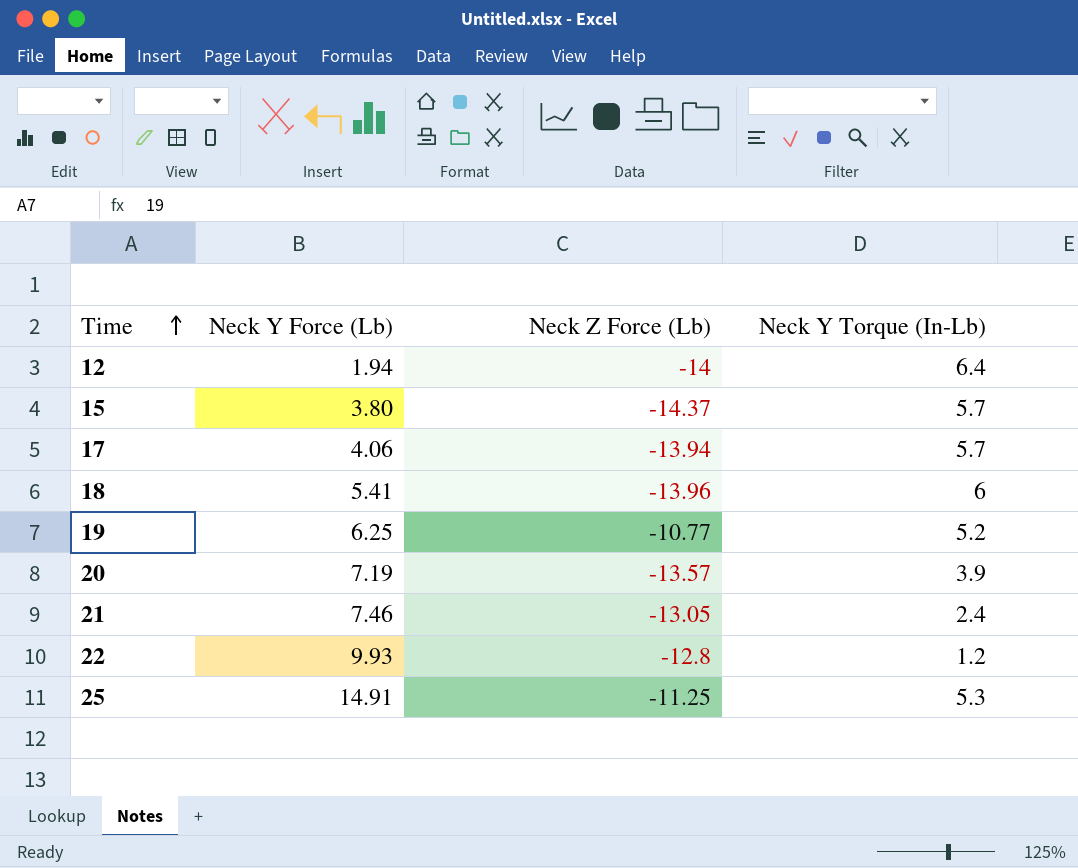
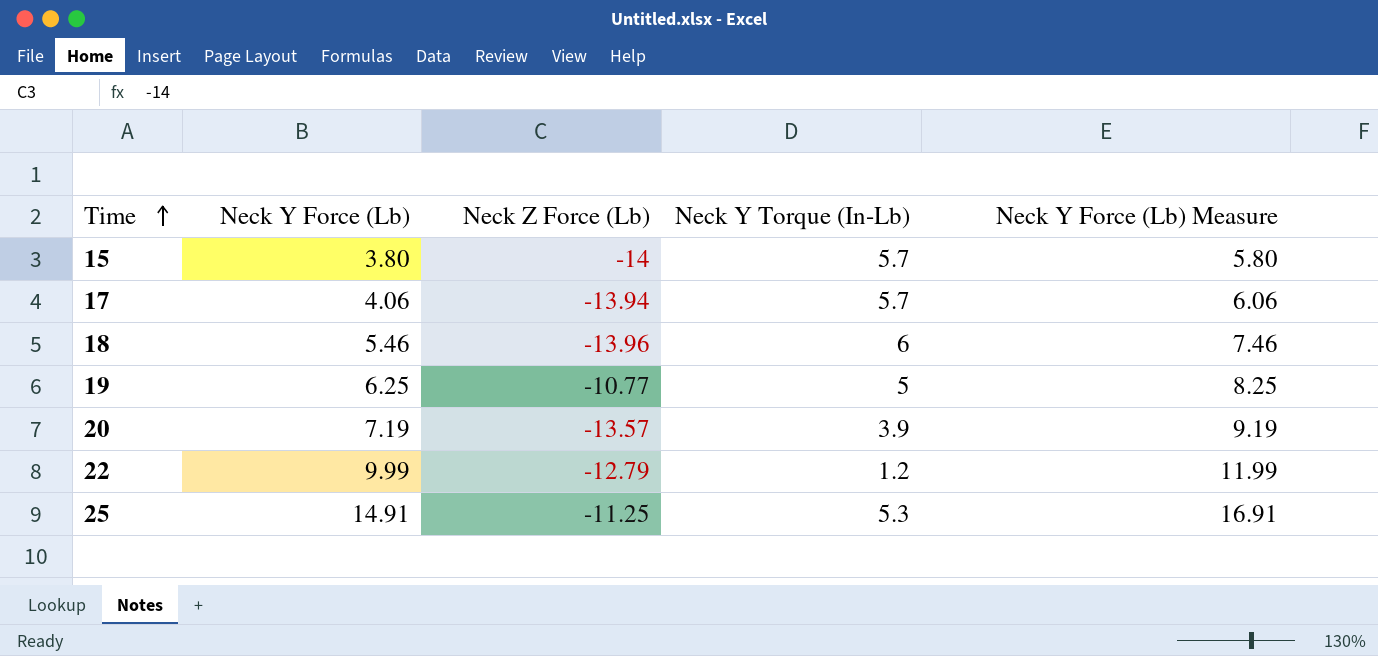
column Neck Y Force (Lb) Measure | formula: none -> [Neck Y Force (Lb)] + 2
row 12: 1.94 | -14 | 6.4 -> none
row 21: 7.46 | -13.05 | 2.4 -> none
15 | Neck Z Force (Lb): -14.37 -> -14
18 | Neck Y Force (Lb): 5.41 -> 5.46
19 | Neck Y Torque (In-Lb): 5.2 -> 5
22 | Neck Y Force (Lb): 9.93 -> 9.99
22 | Neck Z Force (Lb): -12.8 -> -12.79

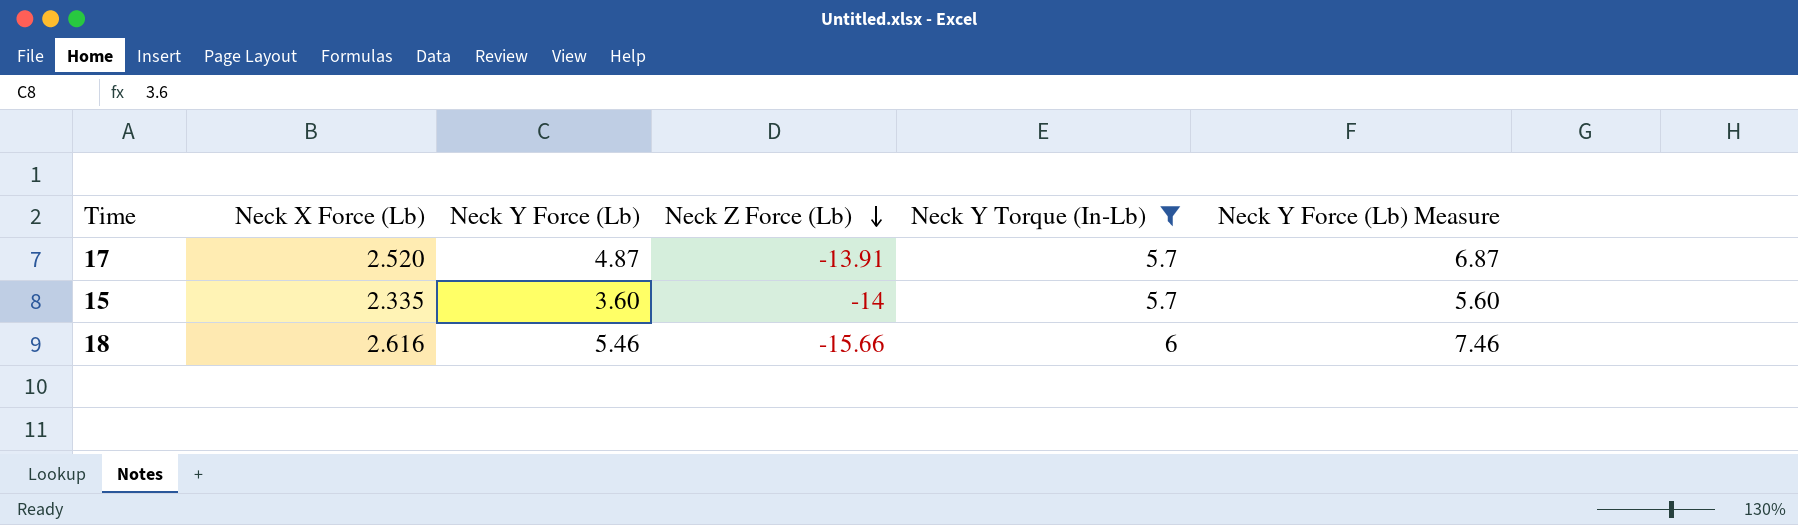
filter: none -> Neck Y Torque (In-Lb) >= 5.7
row order: Time ascending -> Neck Z Force (Lb) descending
column Neck X Force (Lb) | position: none -> 2
17 | Neck Y Force (Lb): 4.06 -> 4.87
17 | Neck Z Force (Lb): -13.94 -> -13.91
17 | Neck Y Force (Lb) Measure: 6.06 -> 6.87
15 | Neck Y Force (Lb): 3.80 -> 3.60
15 | Neck Y Force (Lb) Measure: 5.80 -> 5.60
18 | Neck Z Force (Lb): -13.96 -> -15.66

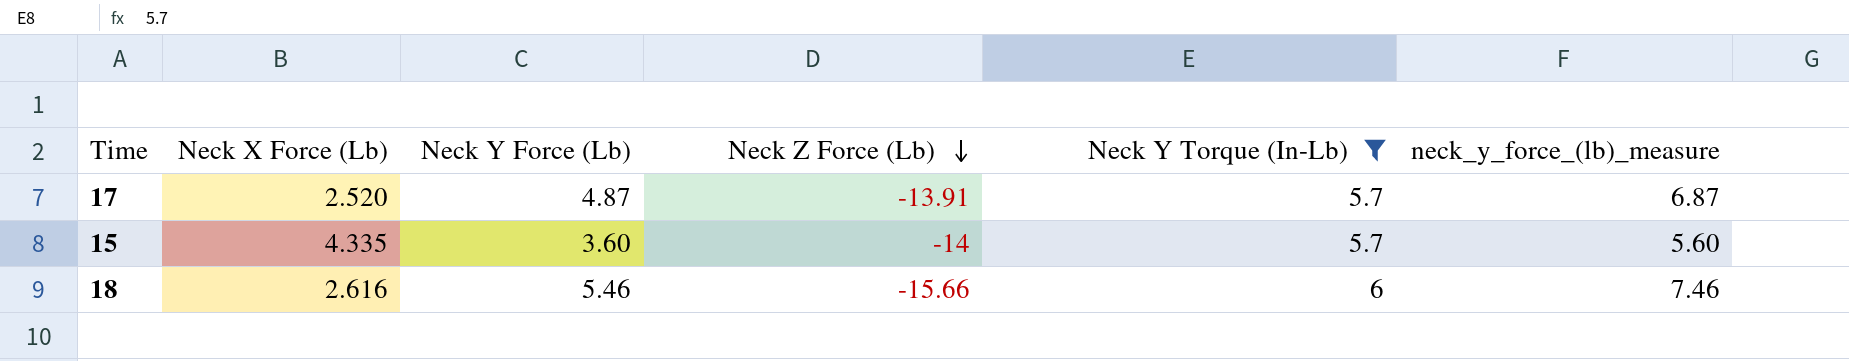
column name: Neck Y Force (Lb) Measure -> neck_y_force_(lb)_measure
15 | Neck X Force (Lb): 2.335 -> 4.335

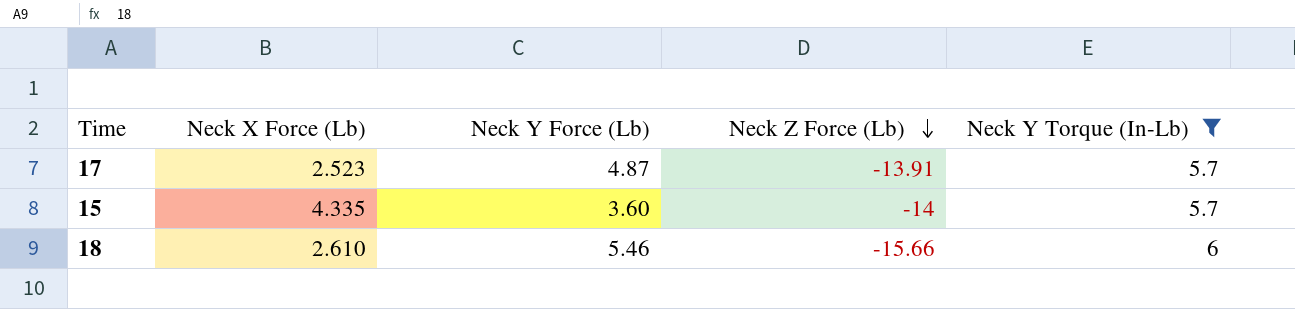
column neck_y_force_(lb)_measure | formula: [Neck Y Force (Lb)] + 2 -> none
17 | Neck X Force (Lb): 2.520 -> 2.523
18 | Neck X Force (Lb): 2.616 -> 2.610

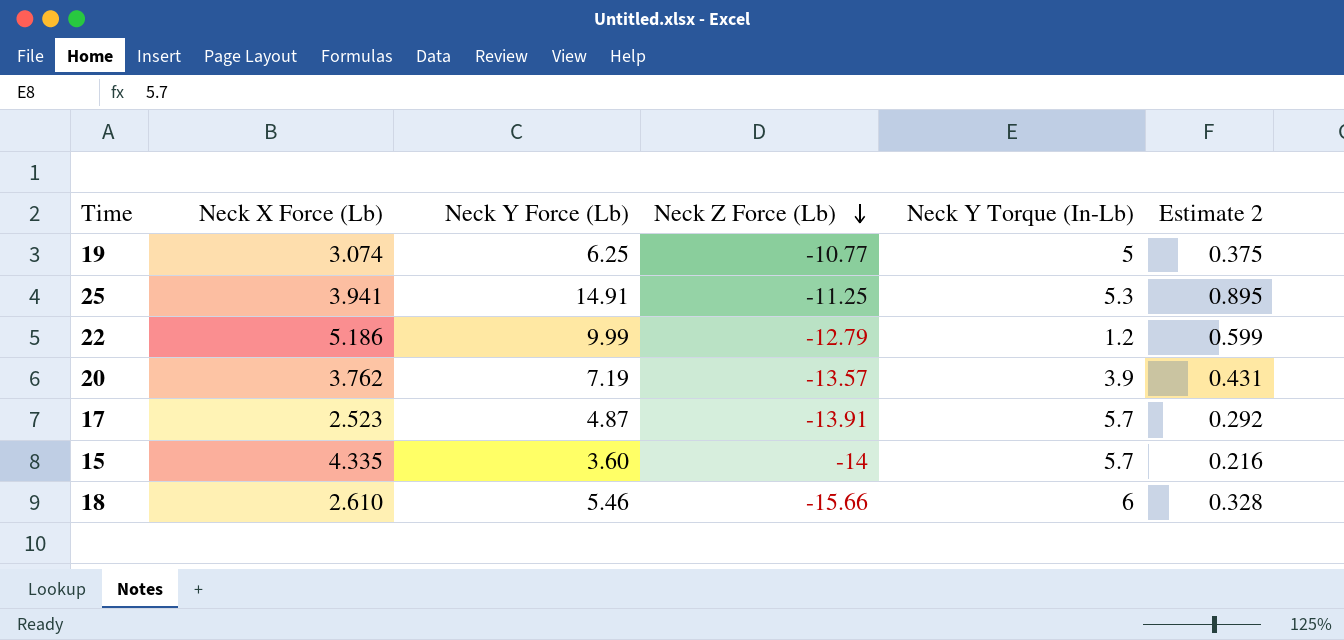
filter: Neck Y Torque (In-Lb) >= 5.7 -> none
column Estimate 2 | formula: none -> [Neck Y Force (Lb)] * 0.06

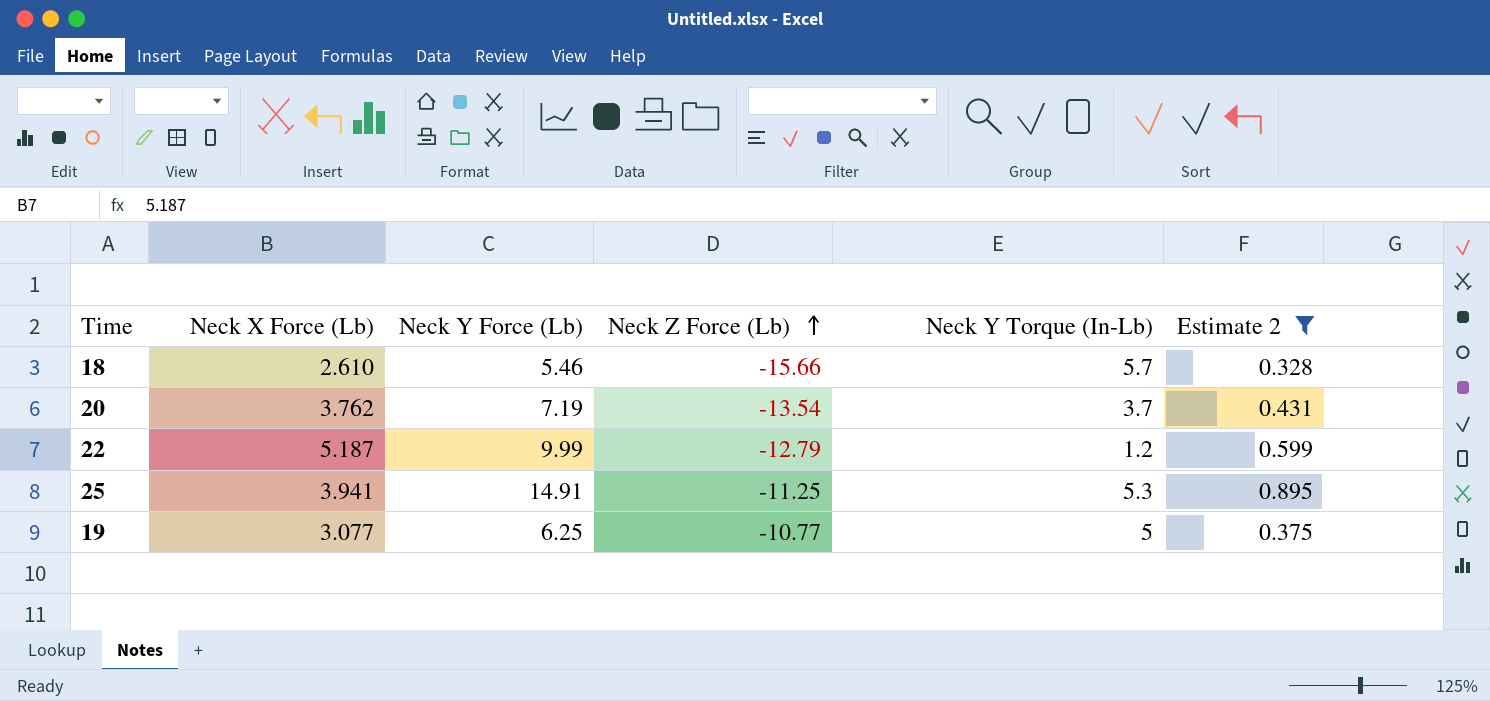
filter: none -> Estimate 2 >= 0.328
row order: Neck Z Force (Lb) descending -> Neck Z Force (Lb) ascending
18 | Neck Y Torque (In-Lb): 6 -> 5.7
20 | Neck Z Force (Lb): -13.57 -> -13.54
20 | Neck Y Torque (In-Lb): 3.9 -> 3.7
22 | Neck X Force (Lb): 5.186 -> 5.187
19 | Neck X Force (Lb): 3.074 -> 3.077

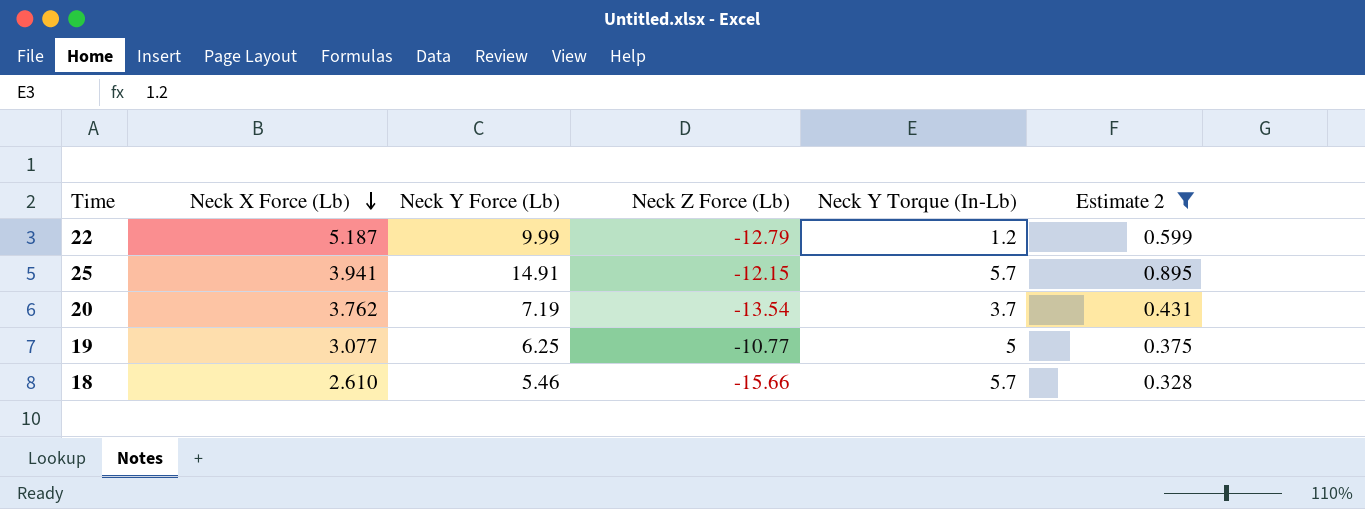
row order: Neck Z Force (Lb) ascending -> Neck X Force (Lb) descending
25 | Neck Z Force (Lb): -11.25 -> -12.15
25 | Neck Y Torque (In-Lb): 5.3 -> 5.7

